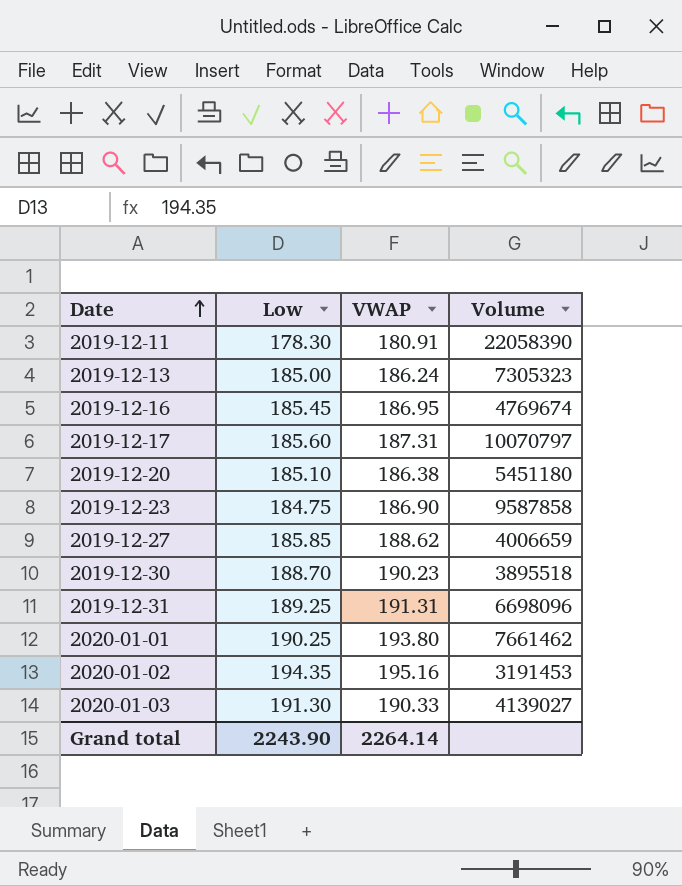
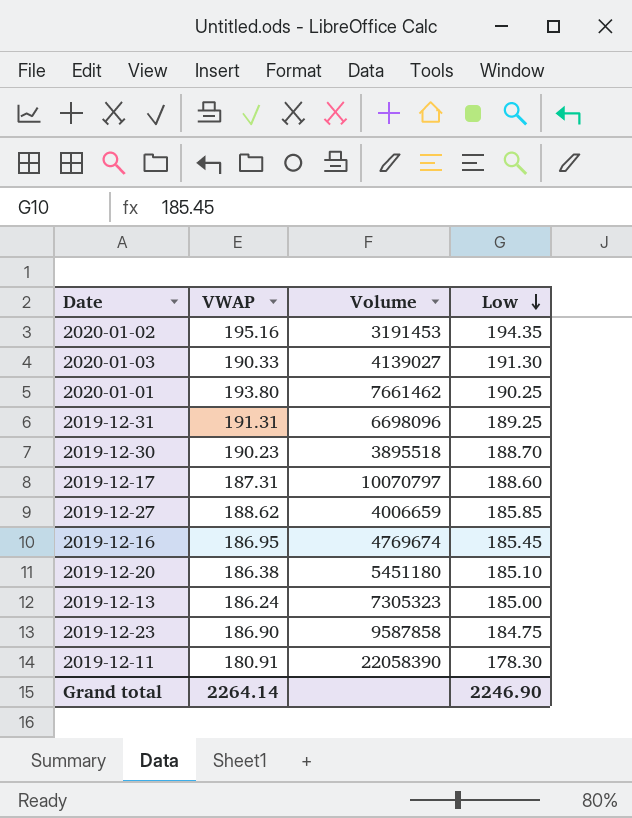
row order: Date ascending -> Low descending
column Low | position: 2 -> 4
2019-12-17 | Low: 185.60 -> 188.60
Grand total | Low: 2243.90 -> 2246.90

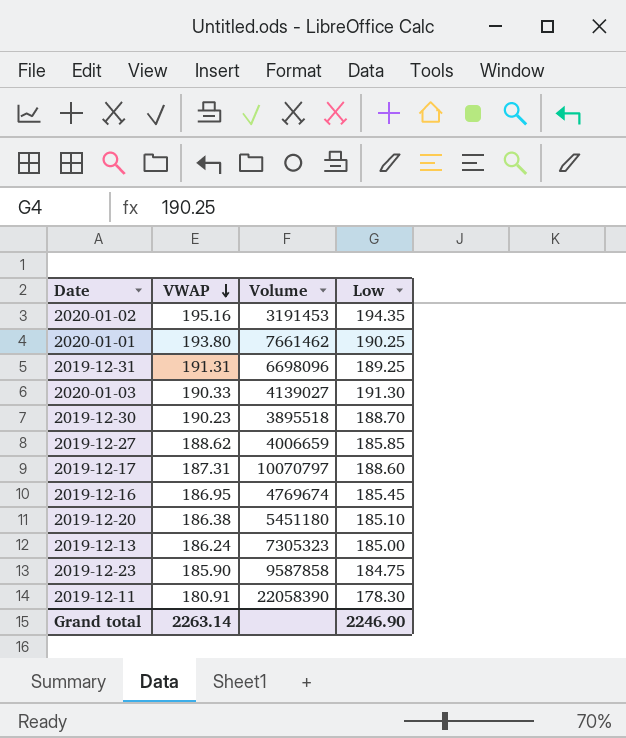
row order: Low descending -> VWAP descending
2019-12-23 | VWAP: 186.90 -> 185.90
Grand total | VWAP: 2264.14 -> 2263.14

